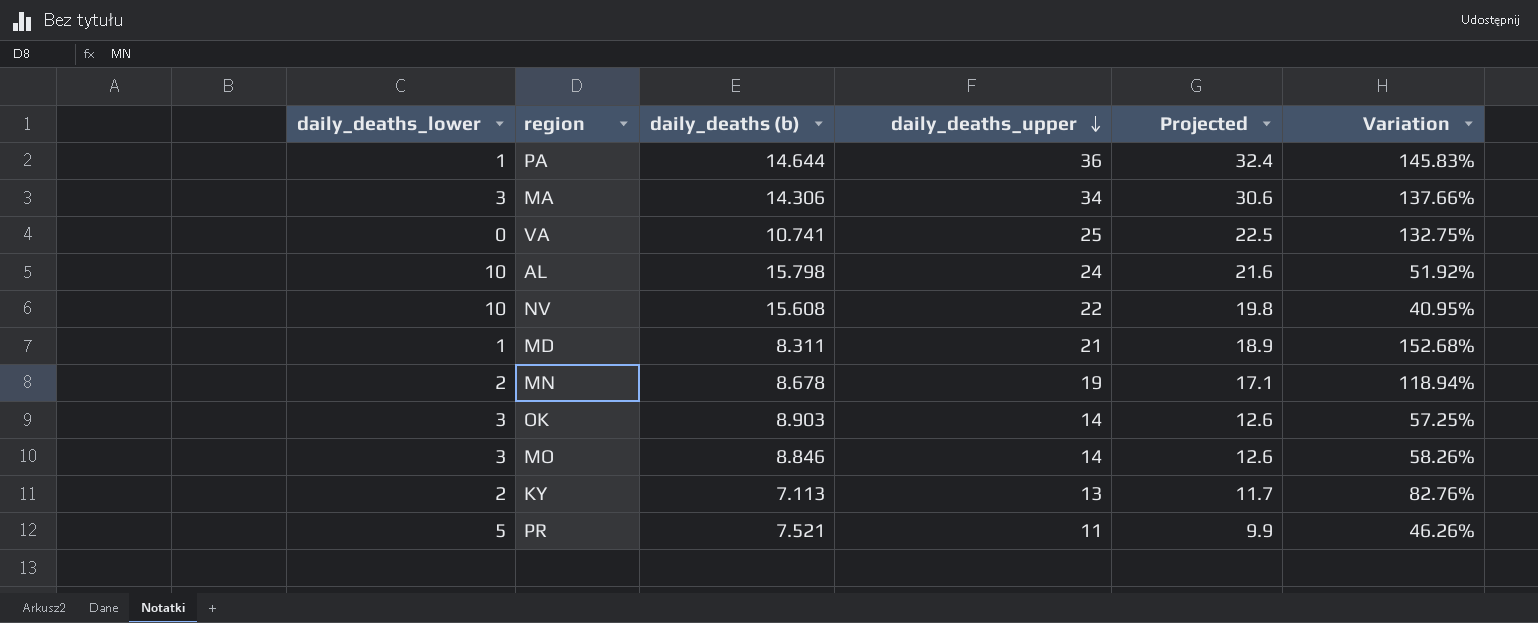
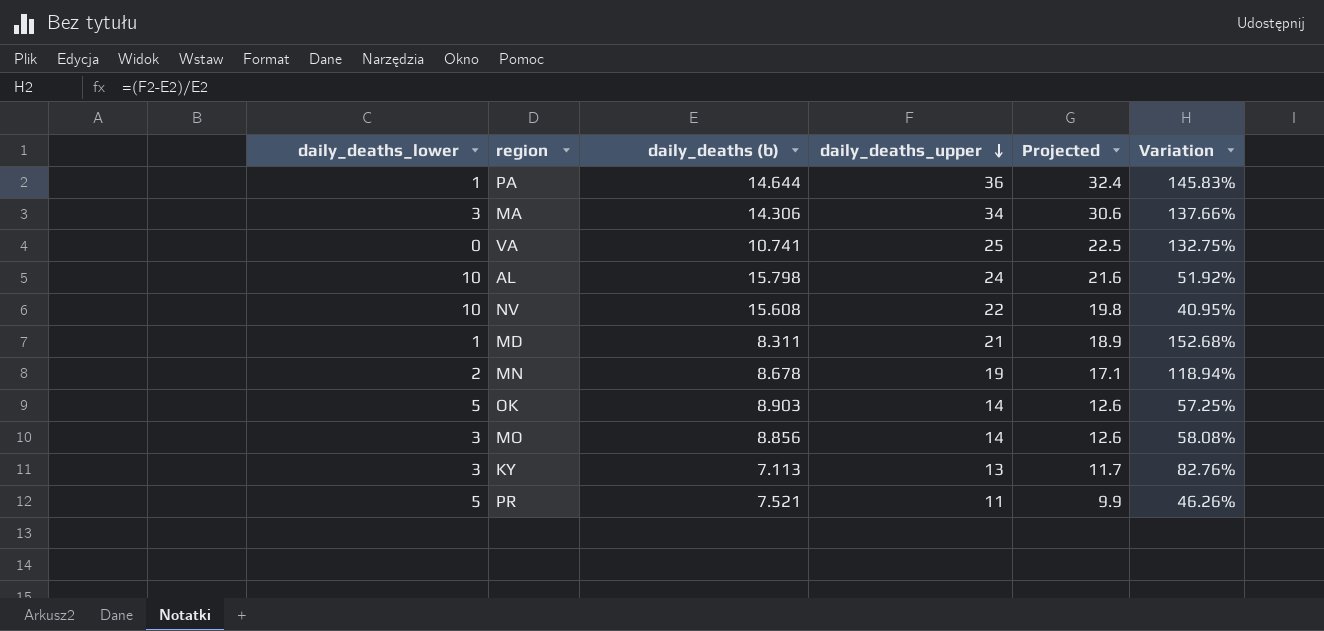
OK | daily_deaths_lower: 3 -> 5
MO | daily_deaths (b): 8.846 -> 8.856
MO | Variation: 58.26% -> 58.08%
KY | daily_deaths_lower: 2 -> 3

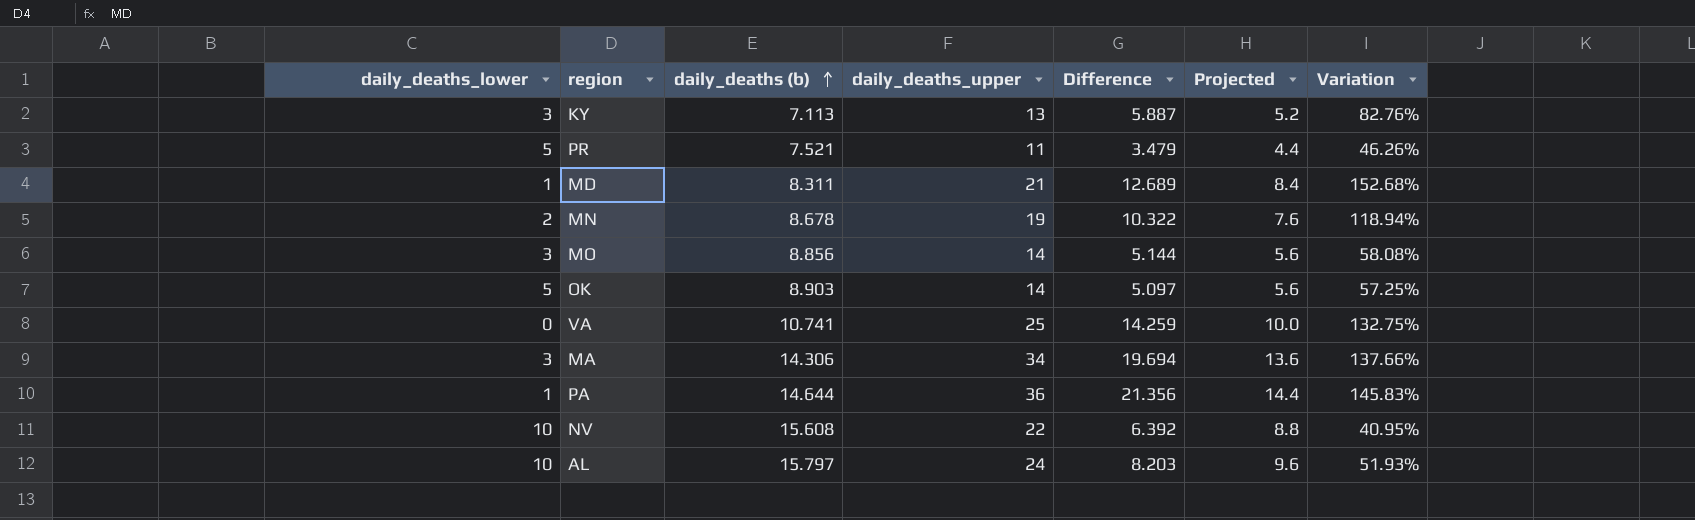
row order: daily_deaths_upper descending -> daily_deaths (b) ascending
column Difference | formula: none -> [daily_deaths_upper] - [daily_deaths (b)]
column Projected | formula: [daily_deaths_upper] * 0.9 -> [daily_deaths_upper] * 0.4
AL | daily_deaths (b): 15.798 -> 15.797
AL | Variation: 51.92% -> 51.93%

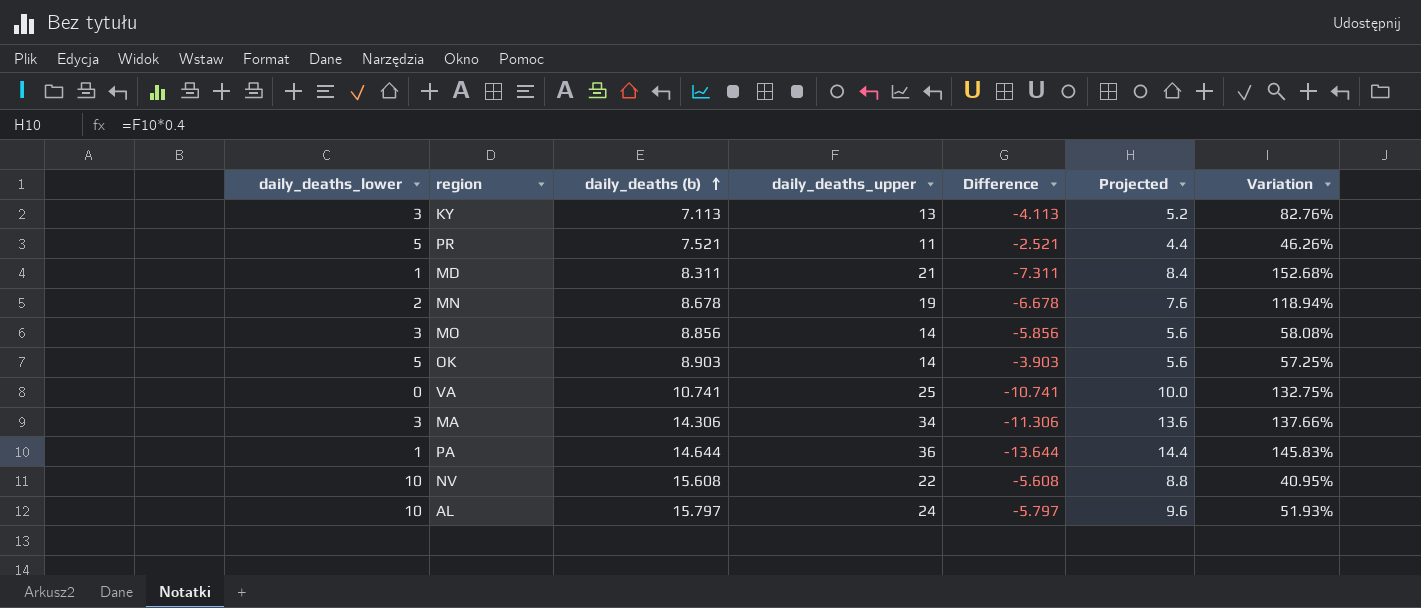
column Difference | formula: [daily_deaths_upper] - [daily_deaths (b)] -> [daily_deaths_lower] - [daily_deaths (b)]

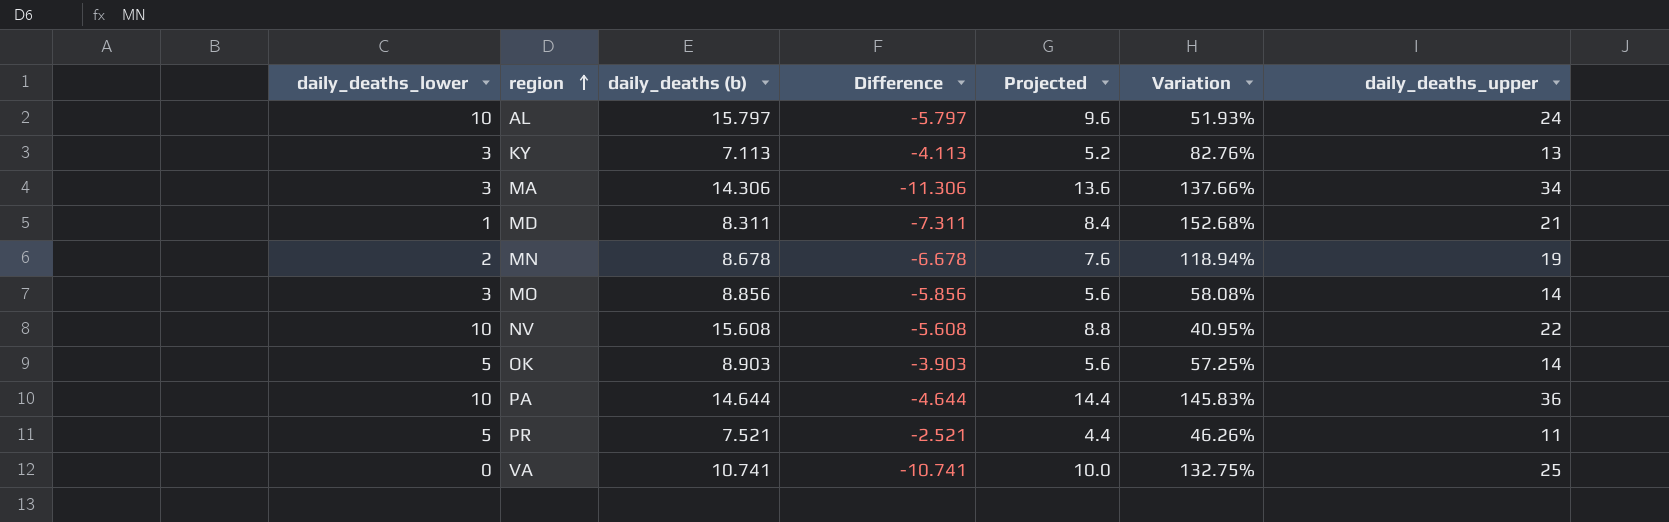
row order: daily_deaths (b) ascending -> region ascending
column daily_deaths_upper | position: 4 -> 7
PA | daily_deaths_lower: 1 -> 10
PA | Difference: -13.644 -> -4.644

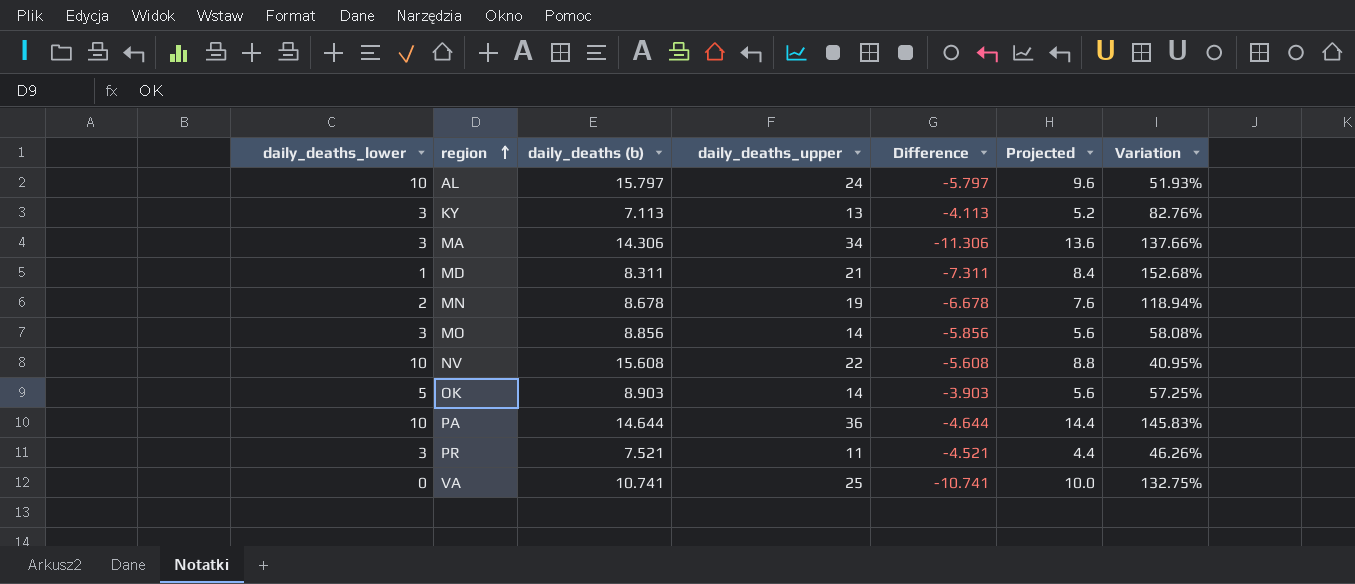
column daily_deaths_upper | position: 7 -> 4
PR | daily_deaths_lower: 5 -> 3
PR | Difference: -2.521 -> -4.521

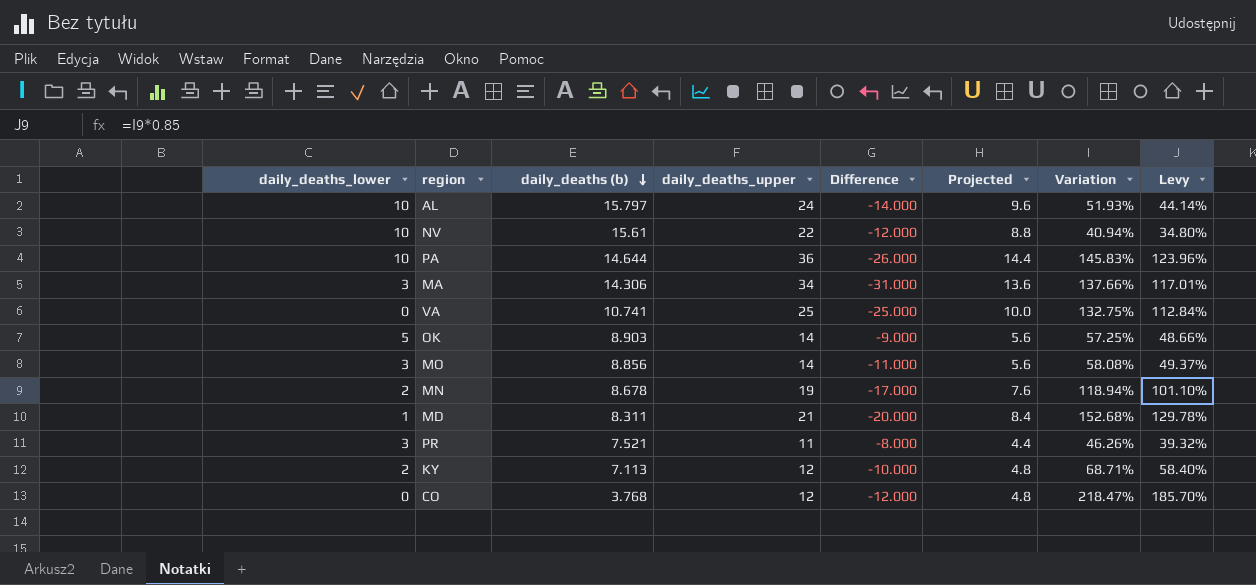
row order: region ascending -> daily_deaths (b) descending
column Difference | formula: [daily_deaths_lower] - [daily_deaths (b)] -> [daily_deaths_lower] - [daily_deaths_upper]
column Levy | formula: none -> [Variation] * 0.85
NV | daily_deaths (b): 15.608 -> 15.61
NV | Variation: 40.95% -> 40.94%
KY | daily_deaths_lower: 3 -> 2
KY | daily_deaths_upper: 13 -> 12
KY | Projected: 5.2 -> 4.8
KY | Variation: 82.76% -> 68.71%
row CO: none -> 0 | 3.768 | 12 | -12.000 | 4.8 | 218.47% | 185.70%

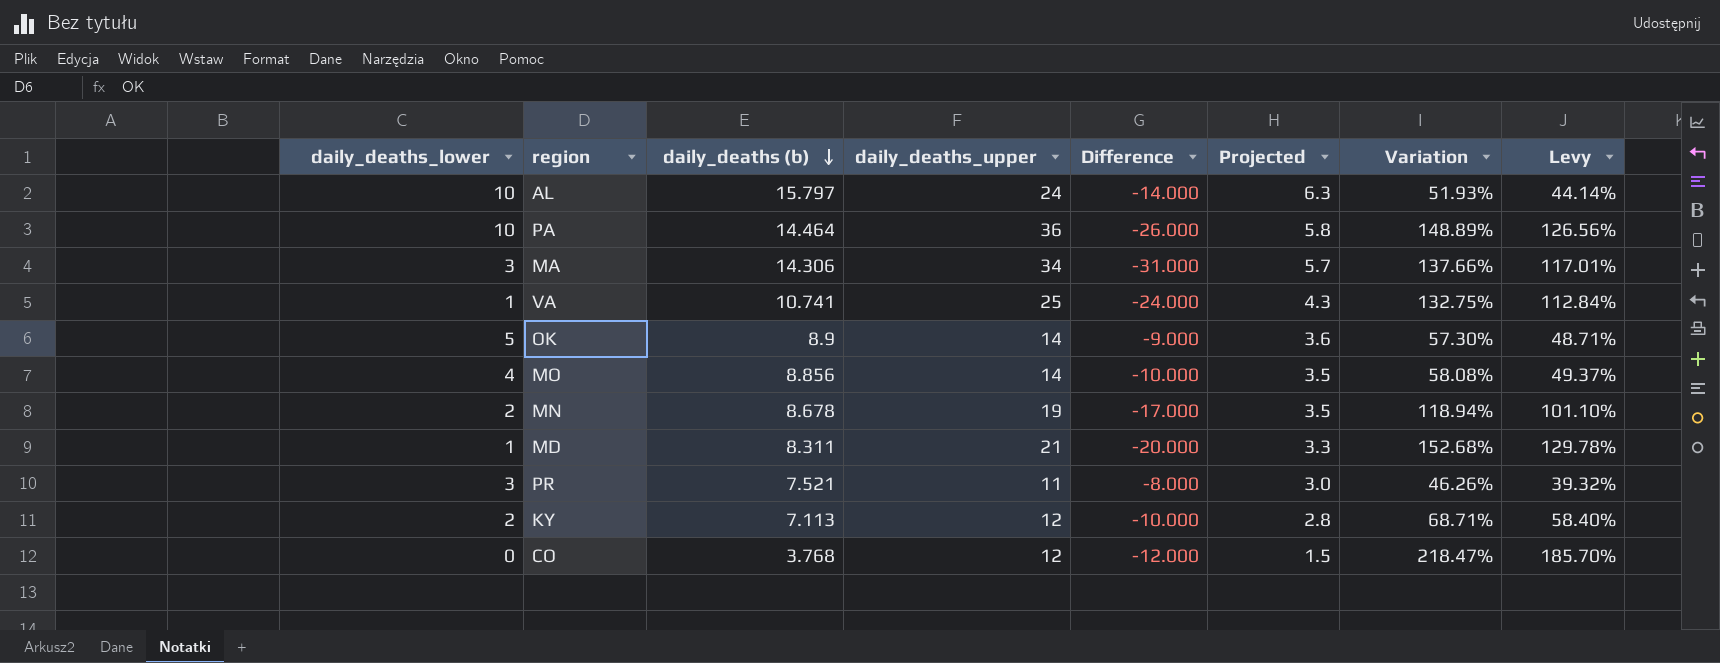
column Projected | formula: [daily_deaths_upper] * 0.4 -> [daily_deaths (b)] * 0.4
row NV: 10 | 15.61 | 22 | -12.000 | 8.8 | 40.94% | 34.80% -> none
PA | daily_deaths (b): 14.644 -> 14.464
PA | Variation: 145.83% -> 148.89%
PA | Levy: 123.96% -> 126.56%
VA | daily_deaths_lower: 0 -> 1
VA | Difference: -25.000 -> -24.000
OK | daily_deaths (b): 8.903 -> 8.9
OK | Variation: 57.25% -> 57.30%
OK | Levy: 48.66% -> 48.71%
MO | daily_deaths_lower: 3 -> 4
MO | Difference: -11.000 -> -10.000

